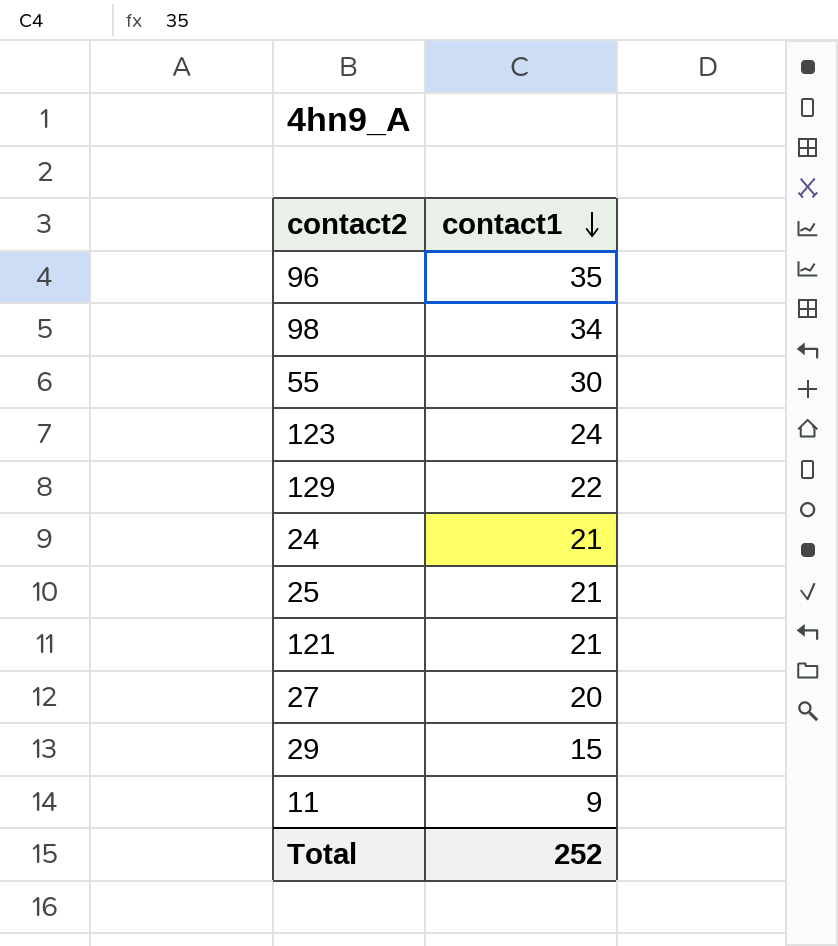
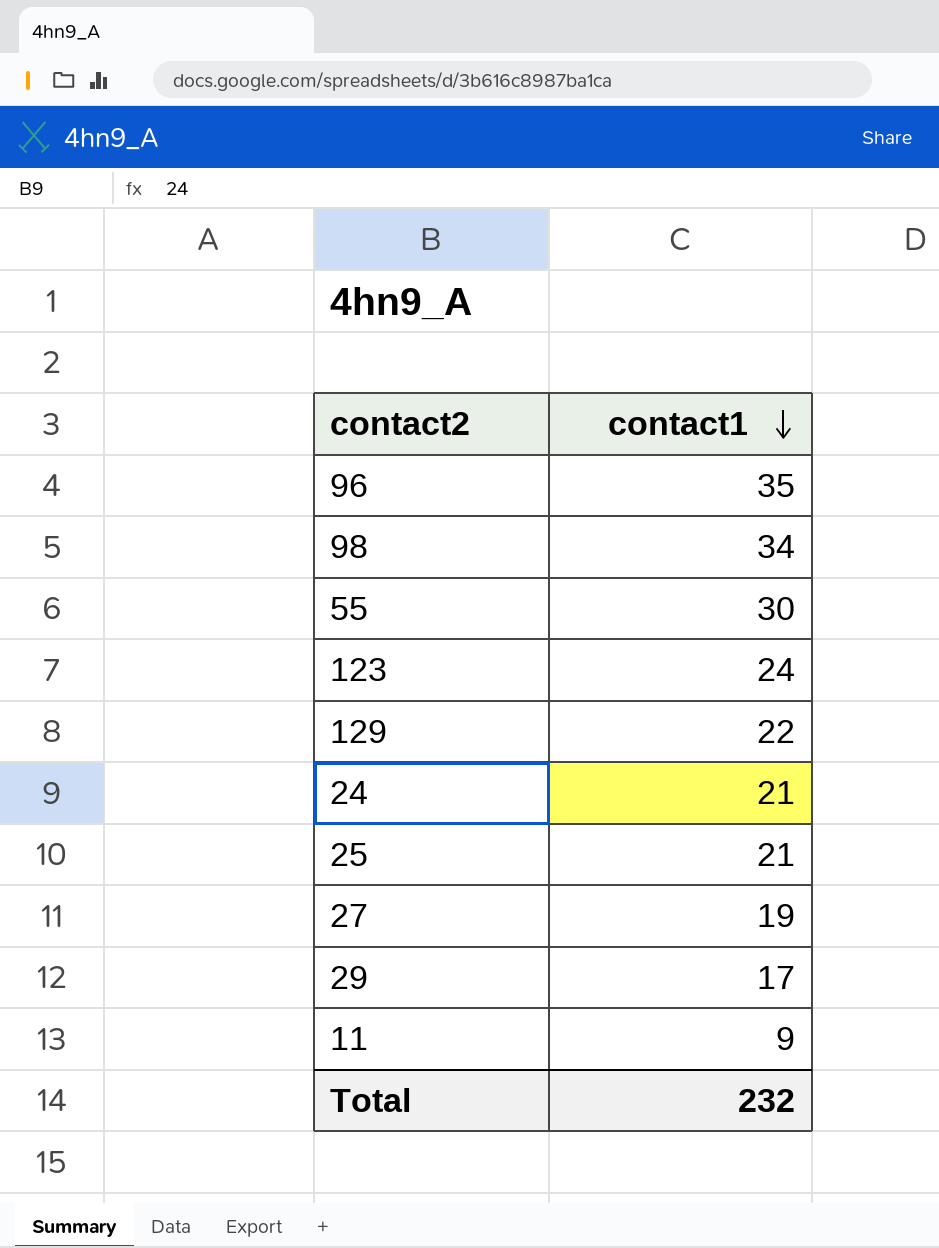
row 121: 21 -> none
27 | contact1: 20 -> 19
29 | contact1: 15 -> 17
Total | contact1: 252 -> 232

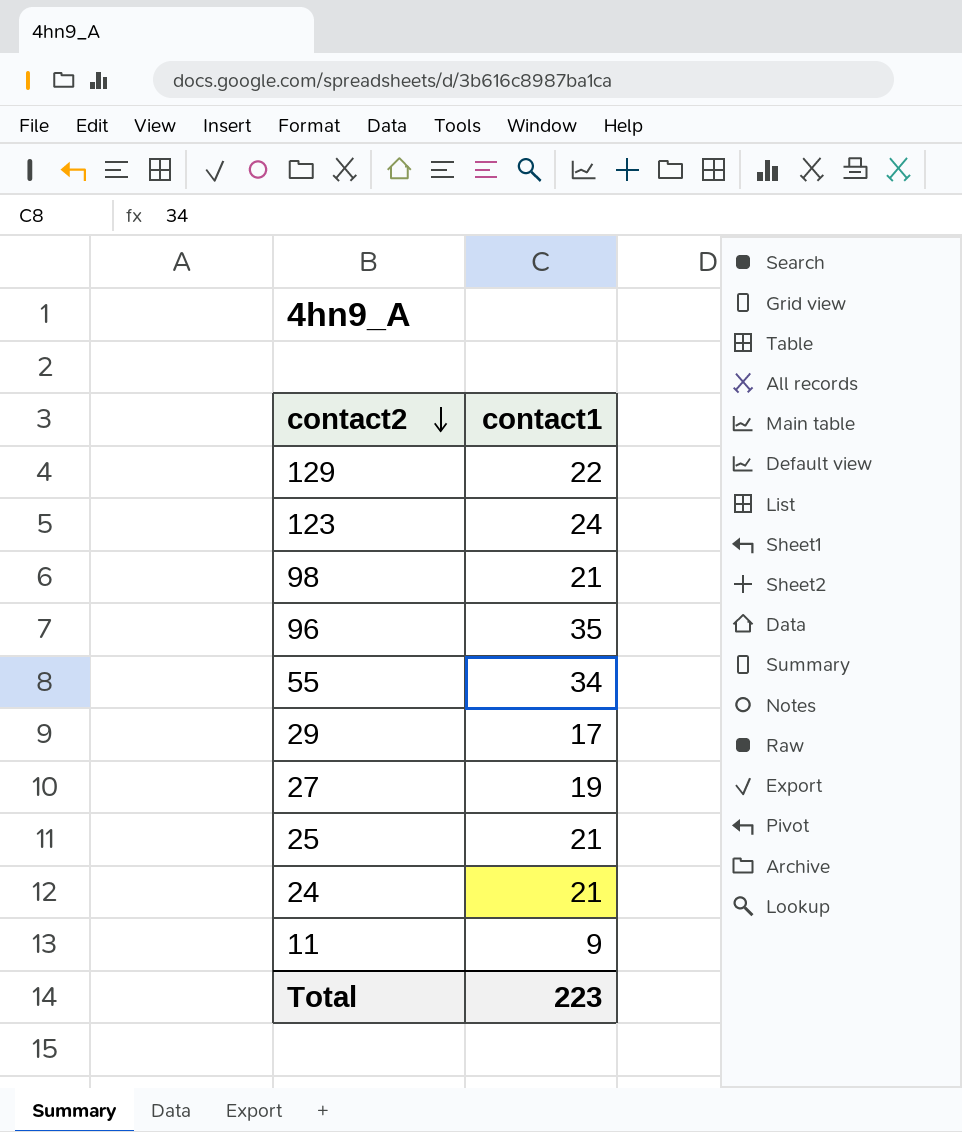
row order: contact1 descending -> contact2 descending
98 | contact1: 34 -> 21
55 | contact1: 30 -> 34
Total | contact1: 232 -> 223

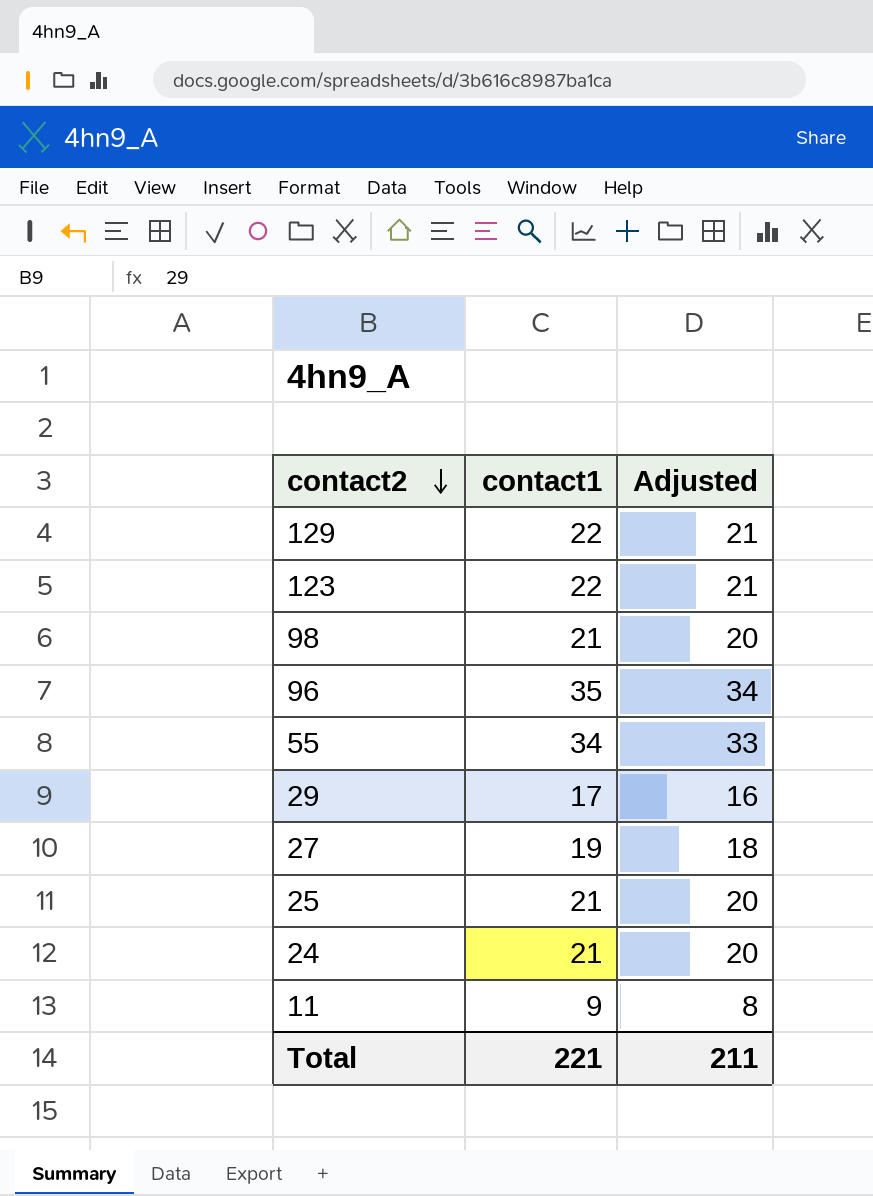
column Adjusted | formula: none -> [contact1] - 1
123 | contact1: 24 -> 22
Total | contact1: 223 -> 221

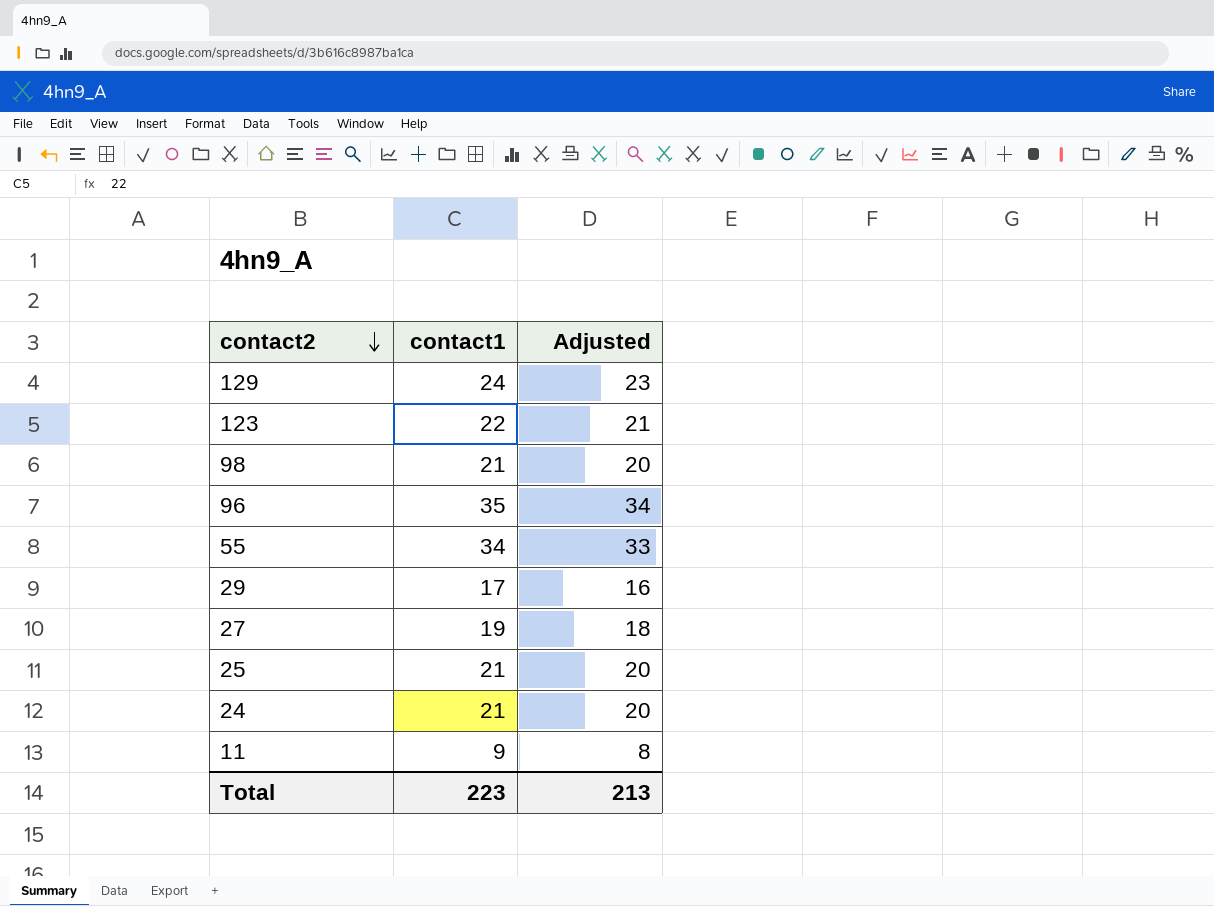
129 | contact1: 22 -> 24
129 | Adjusted: 21 -> 23
Total | contact1: 221 -> 223
Total | Adjusted: 211 -> 213

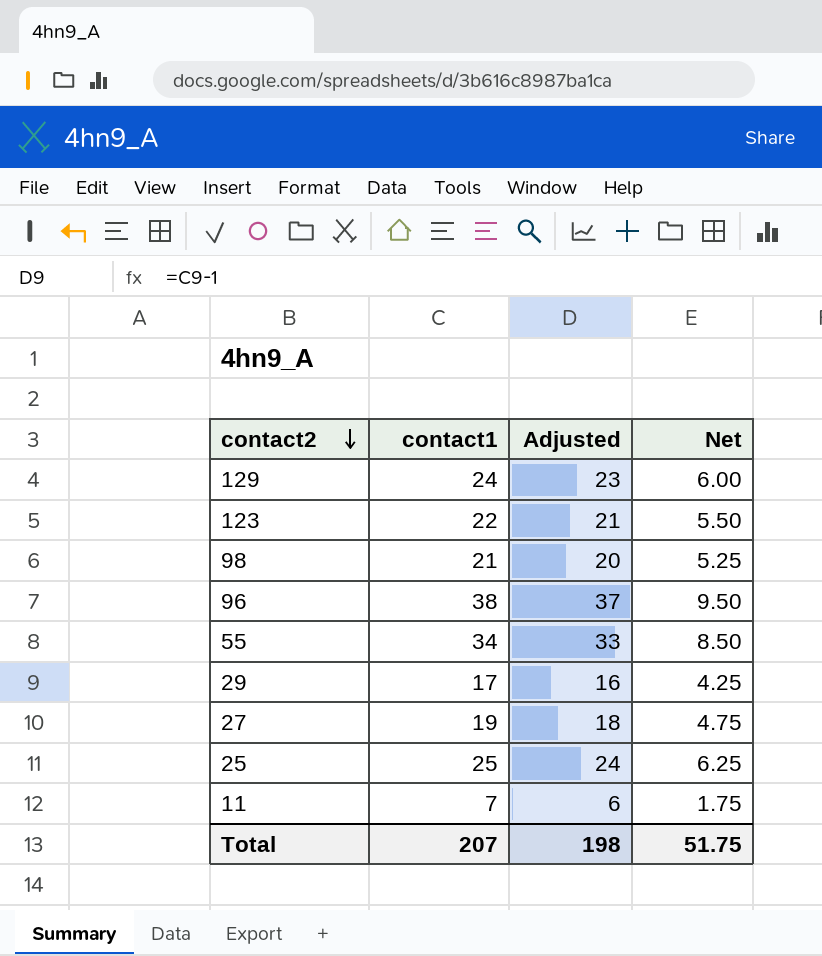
column Net | formula: none -> [contact1] * 0.25
row 24: 21 | 20 -> none
96 | contact1: 35 -> 38
96 | Adjusted: 34 -> 37
25 | contact1: 21 -> 25
25 | Adjusted: 20 -> 24
11 | contact1: 9 -> 7
11 | Adjusted: 8 -> 6
Total | contact1: 223 -> 207
Total | Adjusted: 213 -> 198

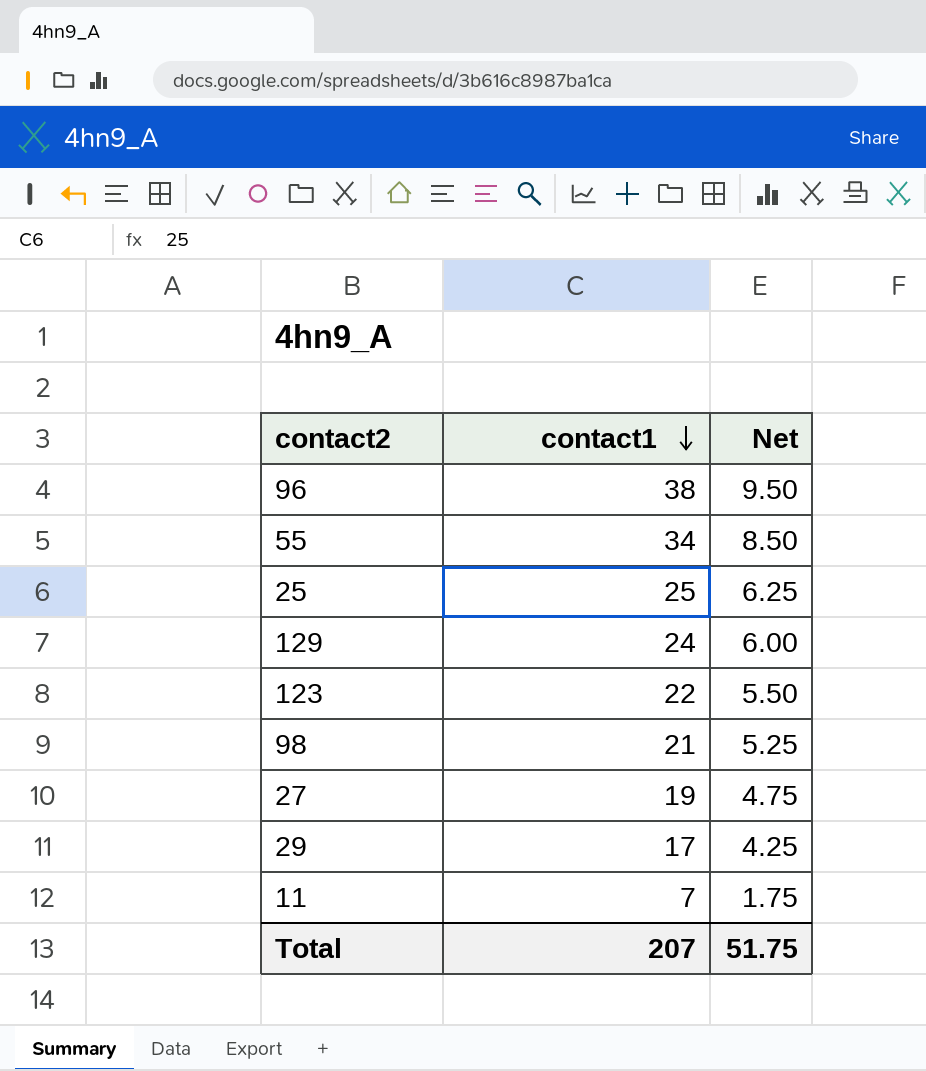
row order: contact2 descending -> contact1 descending
column Adjusted | formula: [contact1] - 1 -> none

